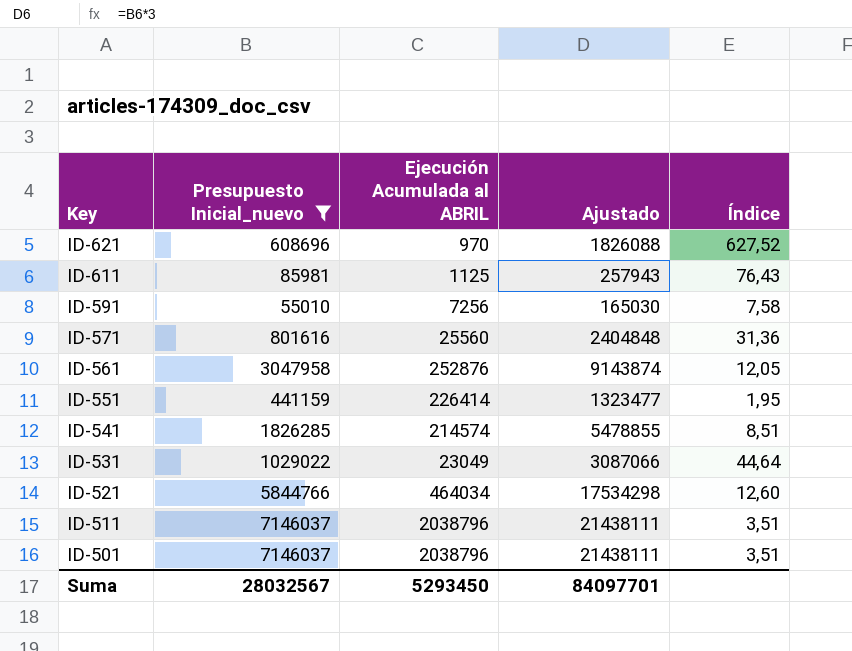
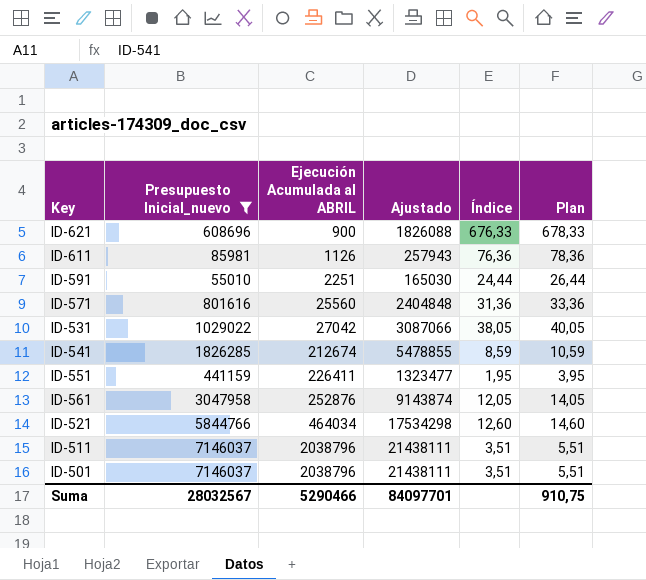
row order: Key descending -> Ejecución Acumulada al ABRIL ascending
column Plan | formula: none -> [Índice] + 2
ID-621 | Ejecución Acumulada al ABRIL: 970 -> 900
ID-621 | Índice: 627,52 -> 676,33
ID-611 | Ejecución Acumulada al ABRIL: 1125 -> 1126
ID-611 | Índice: 76,43 -> 76,36
ID-591 | Ejecución Acumulada al ABRIL: 7256 -> 2251
ID-591 | Índice: 7,58 -> 24,44
ID-531 | Ejecución Acumulada al ABRIL: 23049 -> 27042
ID-531 | Índice: 44,64 -> 38,05
ID-541 | Ejecución Acumulada al ABRIL: 214574 -> 212674
ID-541 | Índice: 8,51 -> 8,59
ID-551 | Ejecución Acumulada al ABRIL: 226414 -> 226411
Suma | Ejecución Acumulada al ABRIL: 5293450 -> 5290466

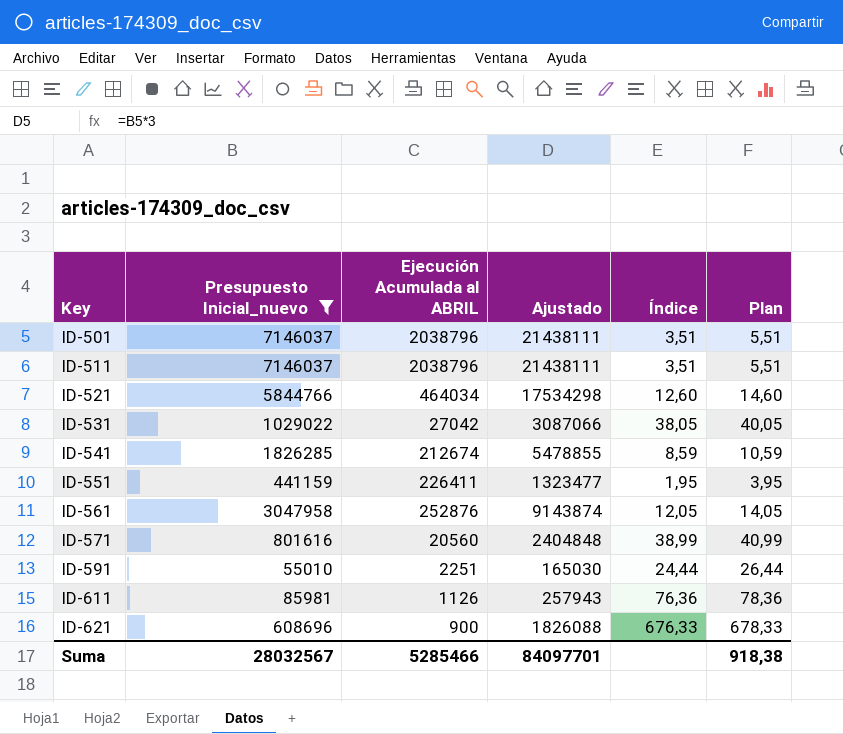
row order: Ejecución Acumulada al ABRIL ascending -> Key ascending
ID-571 | Ejecución Acumulada al ABRIL: 25560 -> 20560
ID-571 | Índice: 31,36 -> 38,99
ID-571 | Plan: 33,36 -> 40,99
Suma | Ejecución Acumulada al ABRIL: 5290466 -> 5285466
Suma | Plan: 910,75 -> 918,38

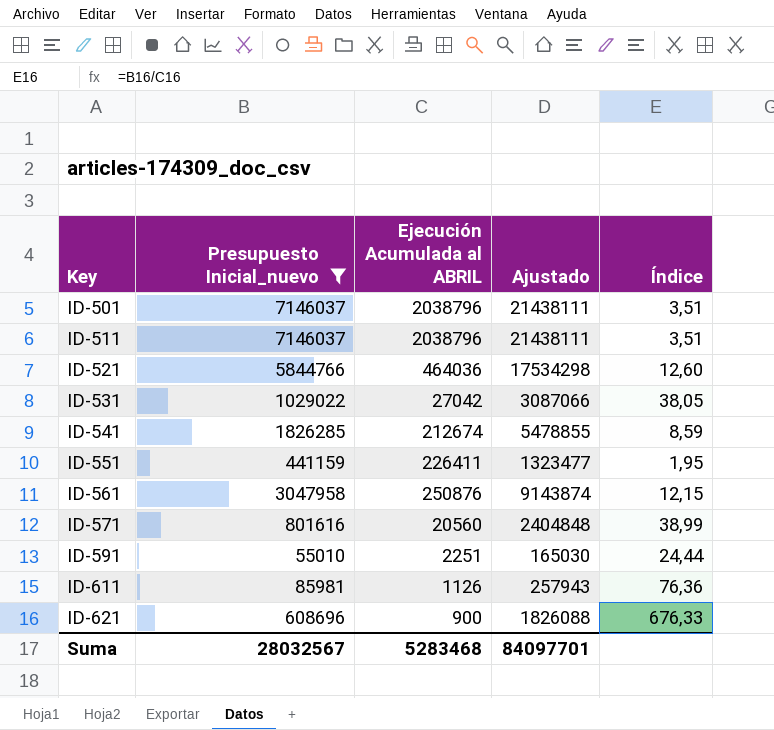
column Plan | formula: [Índice] + 2 -> none
ID-521 | Ejecución Acumulada al ABRIL: 464034 -> 464036
ID-561 | Ejecución Acumulada al ABRIL: 252876 -> 250876
ID-561 | Índice: 12,05 -> 12,15
Suma | Ejecución Acumulada al ABRIL: 5285466 -> 5283468

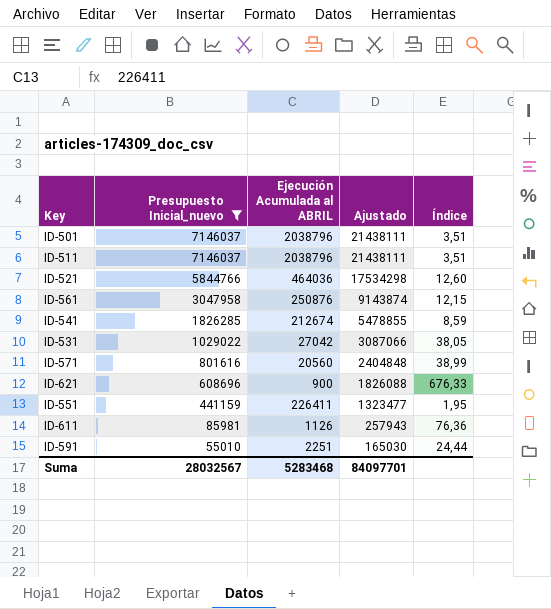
row order: Key ascending -> Presupuesto Inicial_nuevo descending

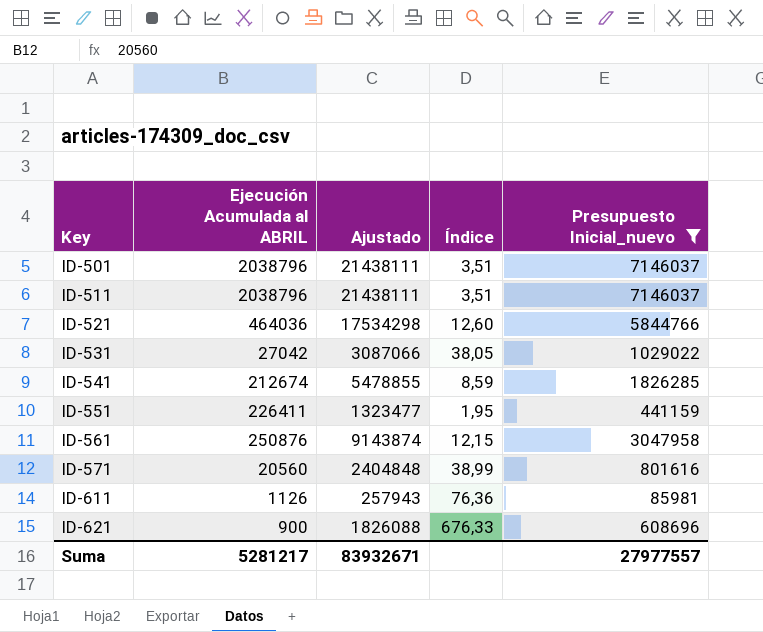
row order: Presupuesto Inicial_nuevo descending -> Key ascending
column Presupuesto Inicial_nuevo | position: 2 -> 5
row ID-591: 55010 | 2251 | 165030 | 24,44 -> none
Suma | Ejecución Acumulada al ABRIL: 5283468 -> 5281217
Suma | Ajustado: 84097701 -> 83932671
Suma | Presupuesto Inicial_nuevo: 28032567 -> 27977557

